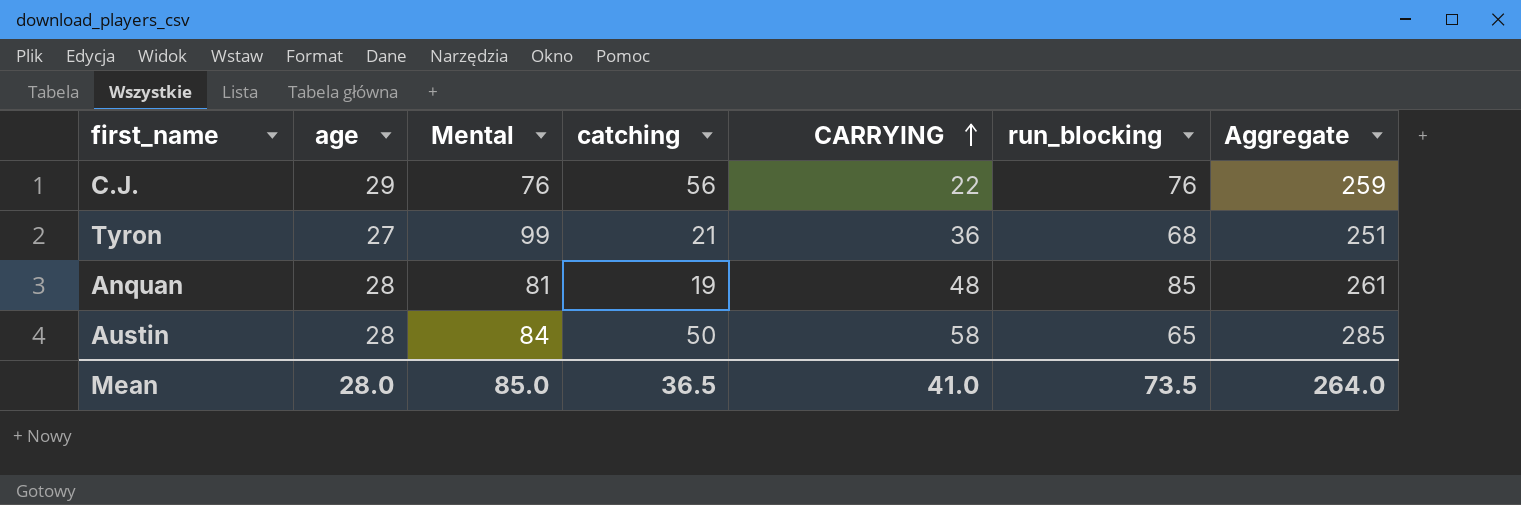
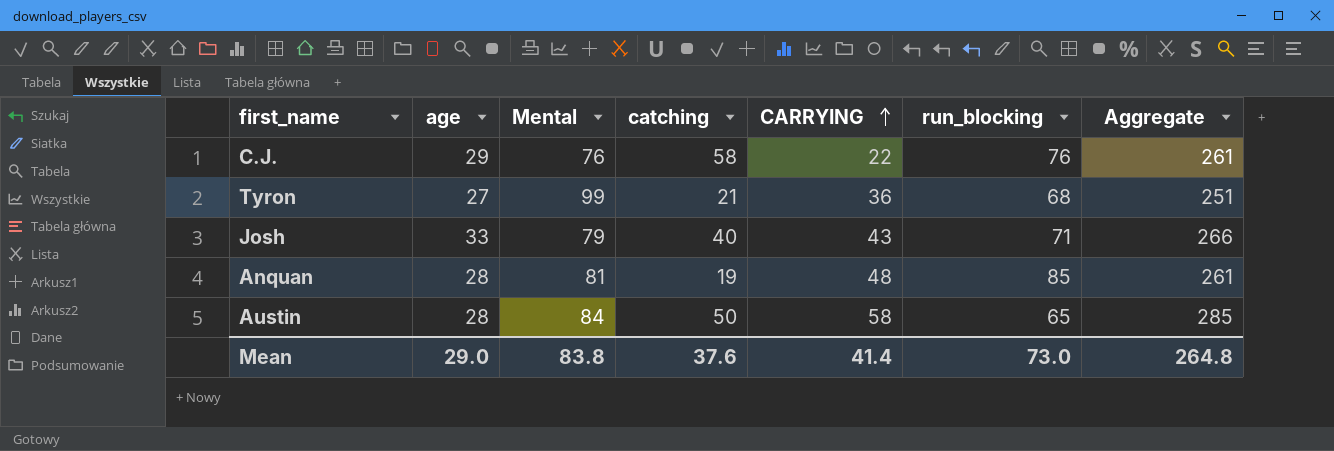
C.J. | catching: 56 -> 58
C.J. | Aggregate: 259 -> 261
row Josh: none -> 33 | 79 | 40 | 43 | 71 | 266
Mean | age: 28.0 -> 29.0
Mean | Mental: 85.0 -> 83.8
Mean | catching: 36.5 -> 37.6
Mean | CARRYING: 41.0 -> 41.4
Mean | run_blocking: 73.5 -> 73.0
Mean | Aggregate: 264.0 -> 264.8

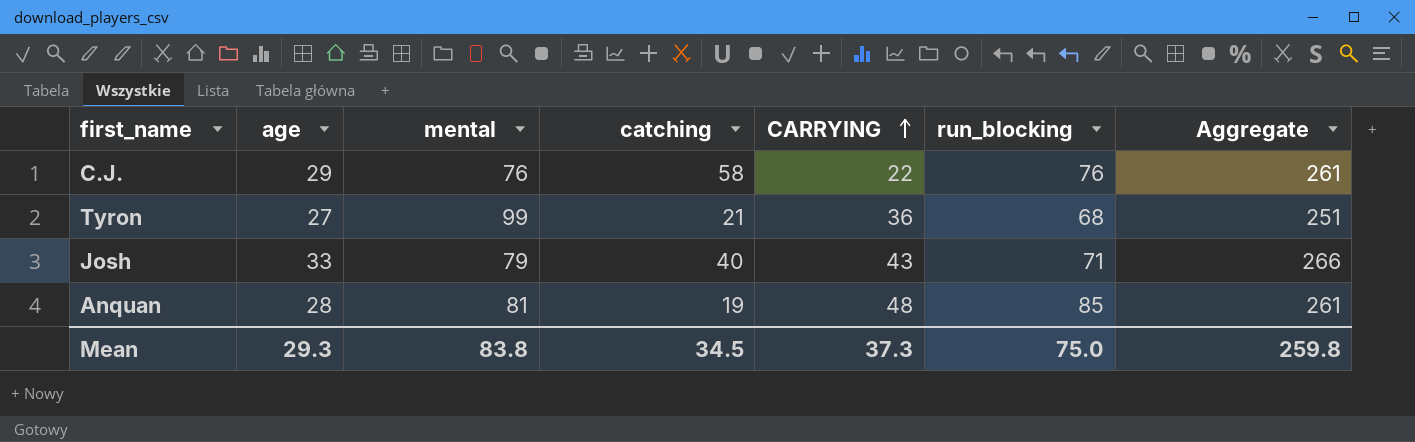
column name: Mental -> mental
row Austin: 28 | 84 | 50 | 58 | 65 | 285 -> none
Mean | age: 29.0 -> 29.3
Mean | catching: 37.6 -> 34.5
Mean | CARRYING: 41.4 -> 37.3
Mean | run_blocking: 73.0 -> 75.0
Mean | Aggregate: 264.8 -> 259.8

